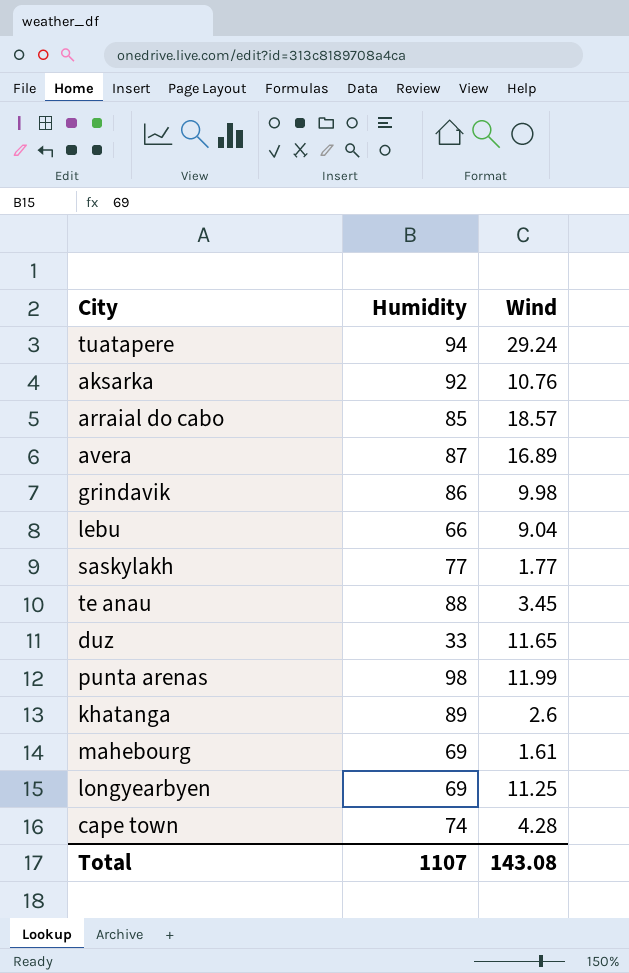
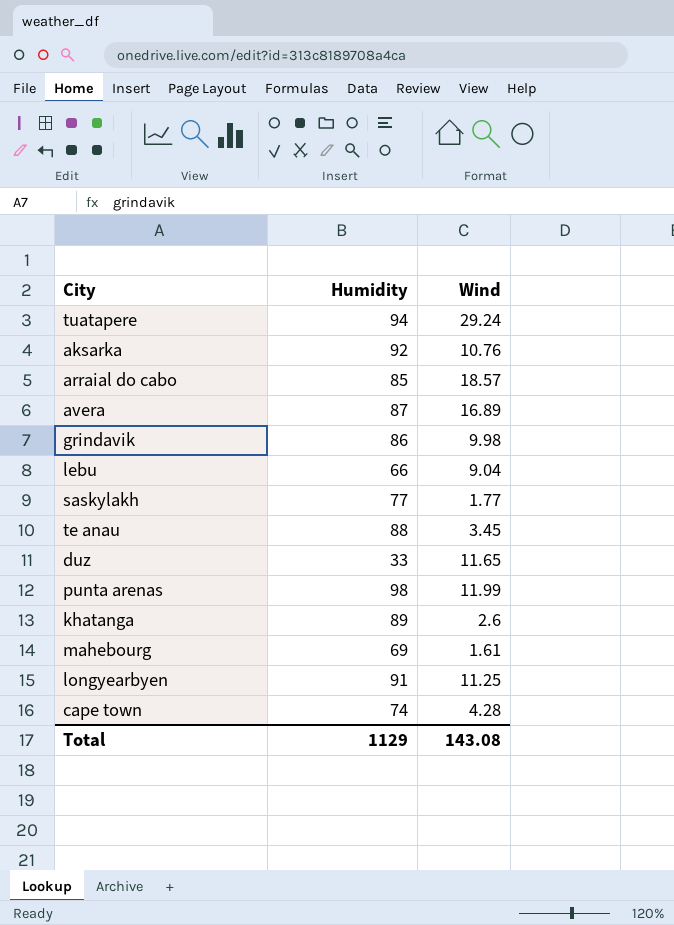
longyearbyen | Humidity: 69 -> 91
Total | Humidity: 1107 -> 1129

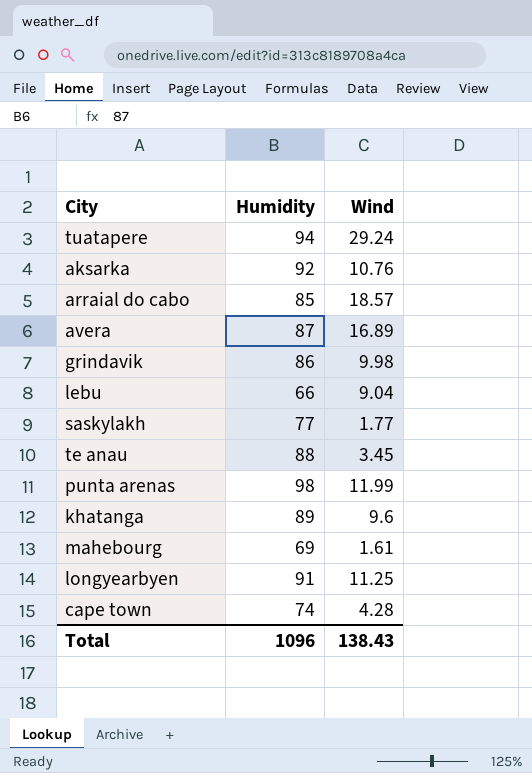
row duz: 33 | 11.65 -> none
khatanga | Wind: 2.6 -> 9.6
Total | Humidity: 1129 -> 1096
Total | Wind: 143.08 -> 138.43

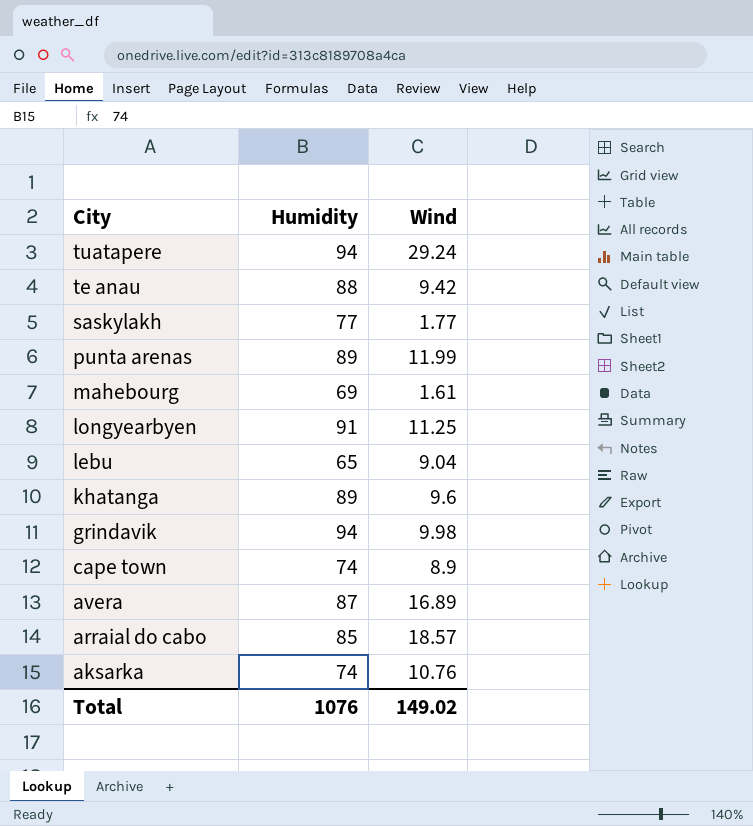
row order: none -> City descending
te anau | Wind: 3.45 -> 9.42
punta arenas | Humidity: 98 -> 89
lebu | Humidity: 66 -> 65
grindavik | Humidity: 86 -> 94
cape town | Wind: 4.28 -> 8.9
aksarka | Humidity: 92 -> 74
Total | Humidity: 1096 -> 1076
Total | Wind: 138.43 -> 149.02

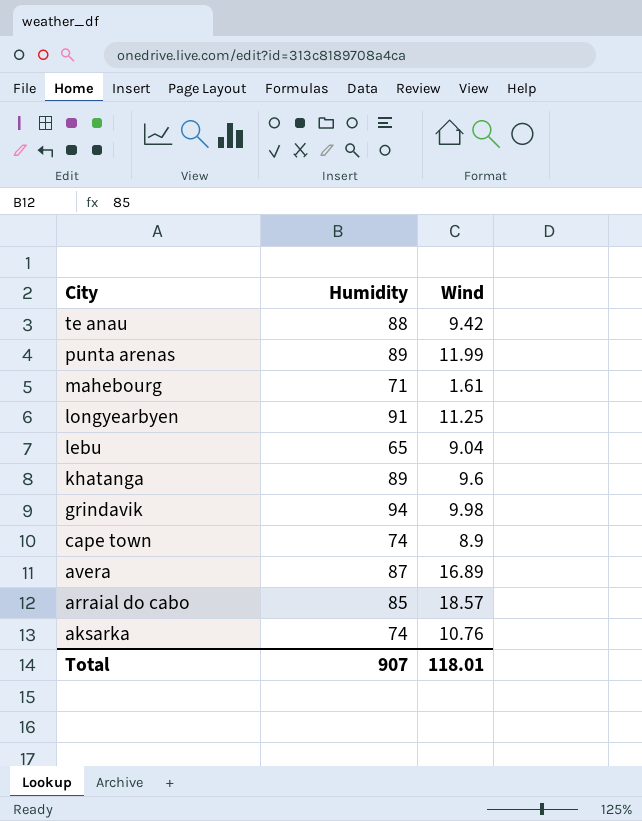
row tuatapere: 94 | 29.24 -> none
row saskylakh: 77 | 1.77 -> none
mahebourg | Humidity: 69 -> 71
Total | Humidity: 1076 -> 907
Total | Wind: 149.02 -> 118.01

